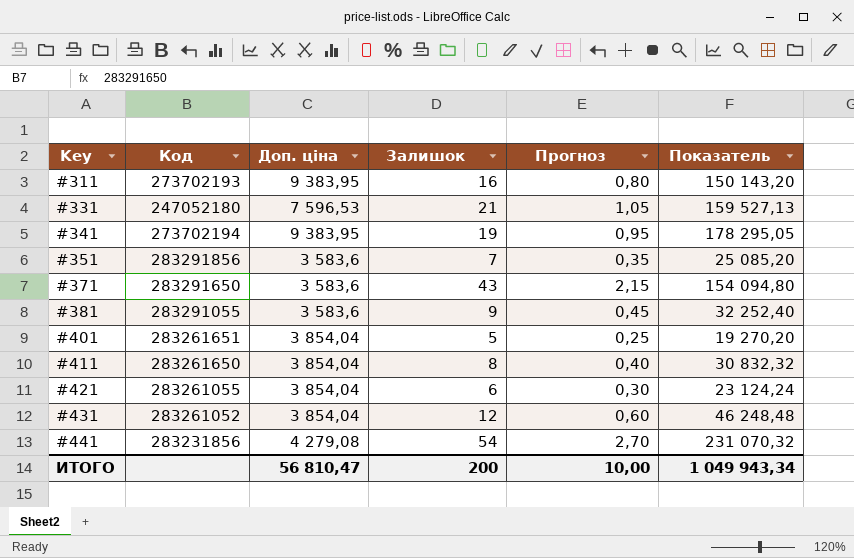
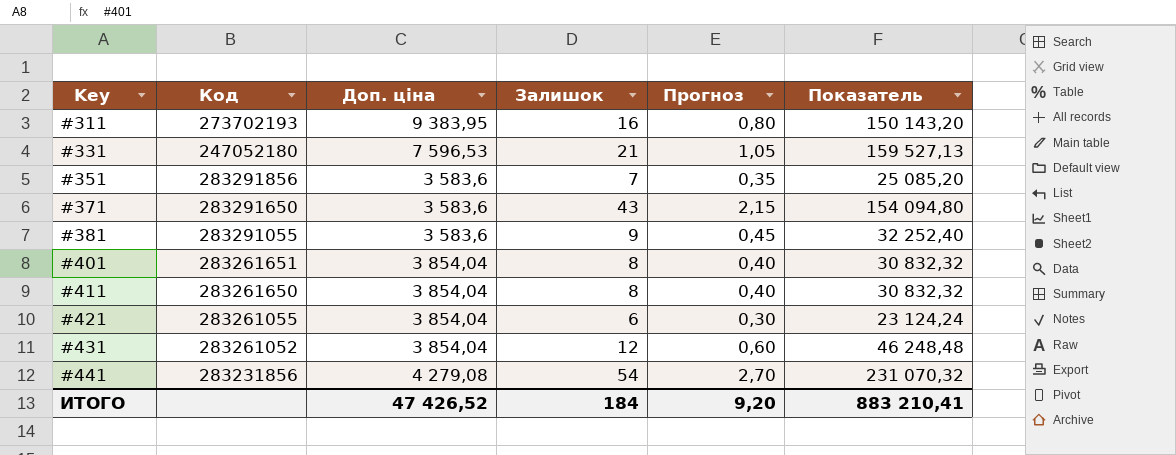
row #341: 273702194 | 9 383,95 | 19 | 0,95 | 178 295,05 -> none
#401 | Залишок: 5 -> 8
#401 | Прогноз: 0,25 -> 0,40
#401 | Показатель: 19 270,20 -> 30 832,32
ИТОГО | Доп. ціна: 56 810,47 -> 47 426,52
ИТОГО | Залишок: 200 -> 184
ИТОГО | Прогноз: 10,00 -> 9,20
ИТОГО | Показатель: 1 049 943,34 -> 883 210,41

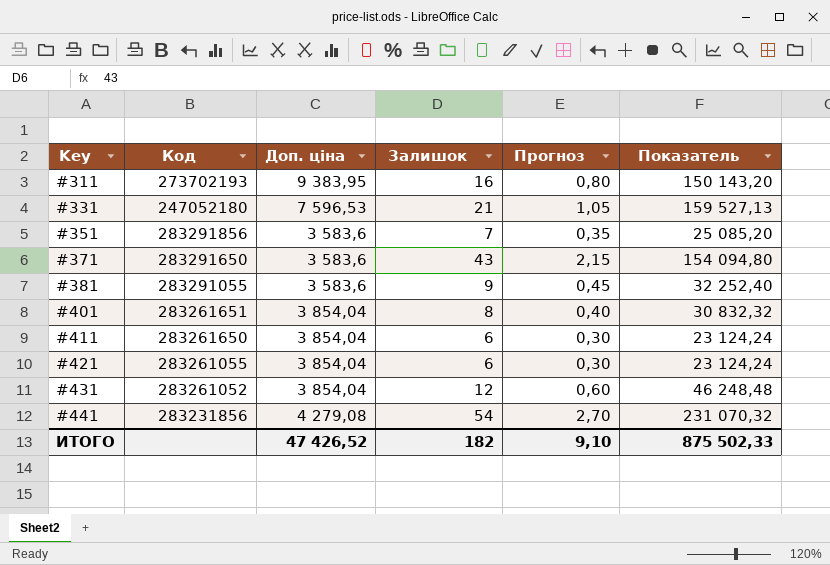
#411 | Залишок: 8 -> 6
#411 | Прогноз: 0,40 -> 0,30
#411 | Показатель: 30 832,32 -> 23 124,24
ИТОГО | Залишок: 184 -> 182
ИТОГО | Прогноз: 9,20 -> 9,10
ИТОГО | Показатель: 883 210,41 -> 875 502,33

